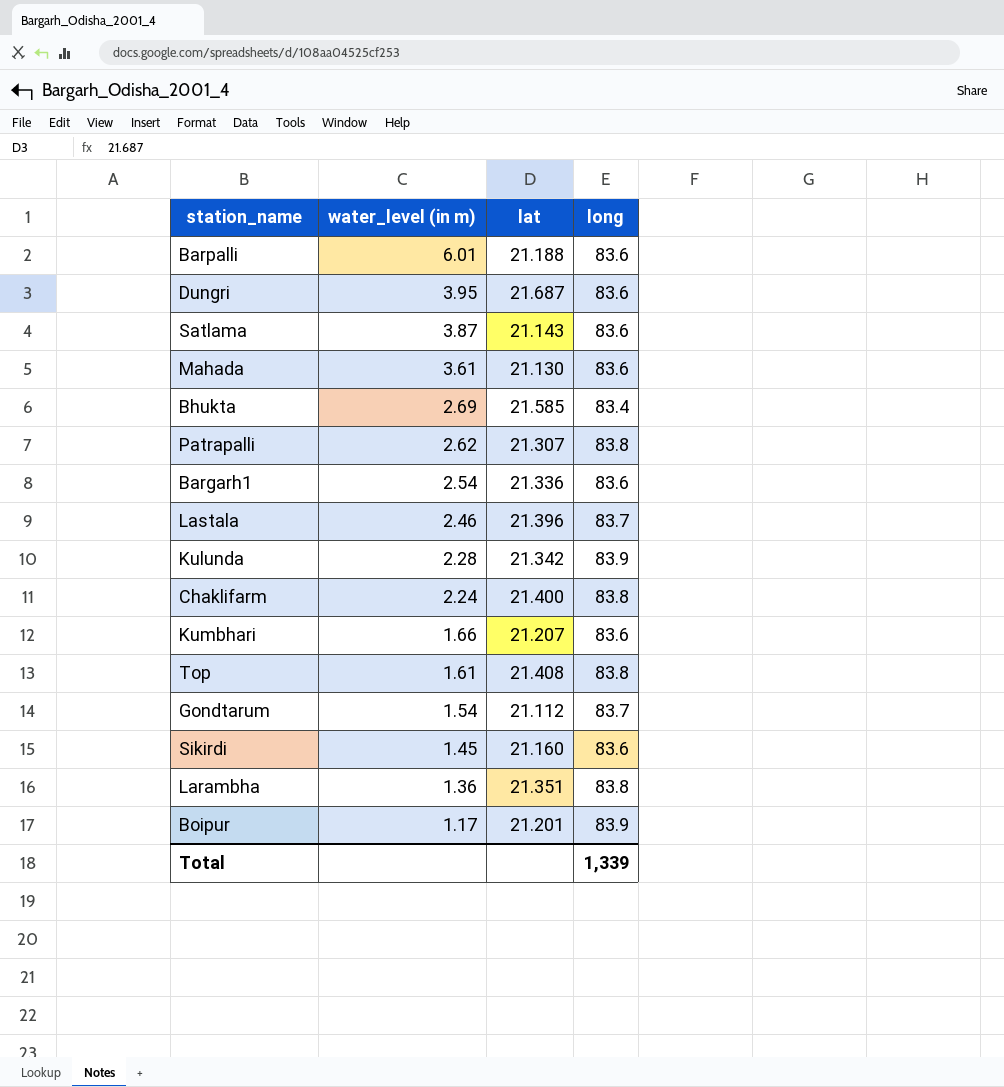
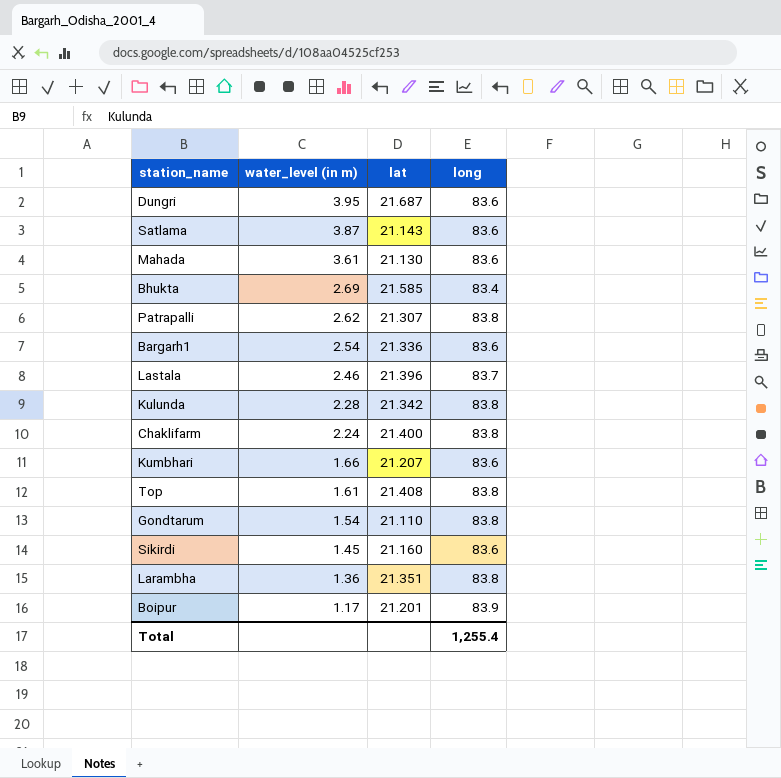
row Barpalli: 6.01 | 21.188 | 83.6 -> none
Kulunda | long: 83.9 -> 83.8
Gondtarum | lat: 21.112 -> 21.110
Gondtarum | long: 83.7 -> 83.8
Total | long: 1,339 -> 1,255.4

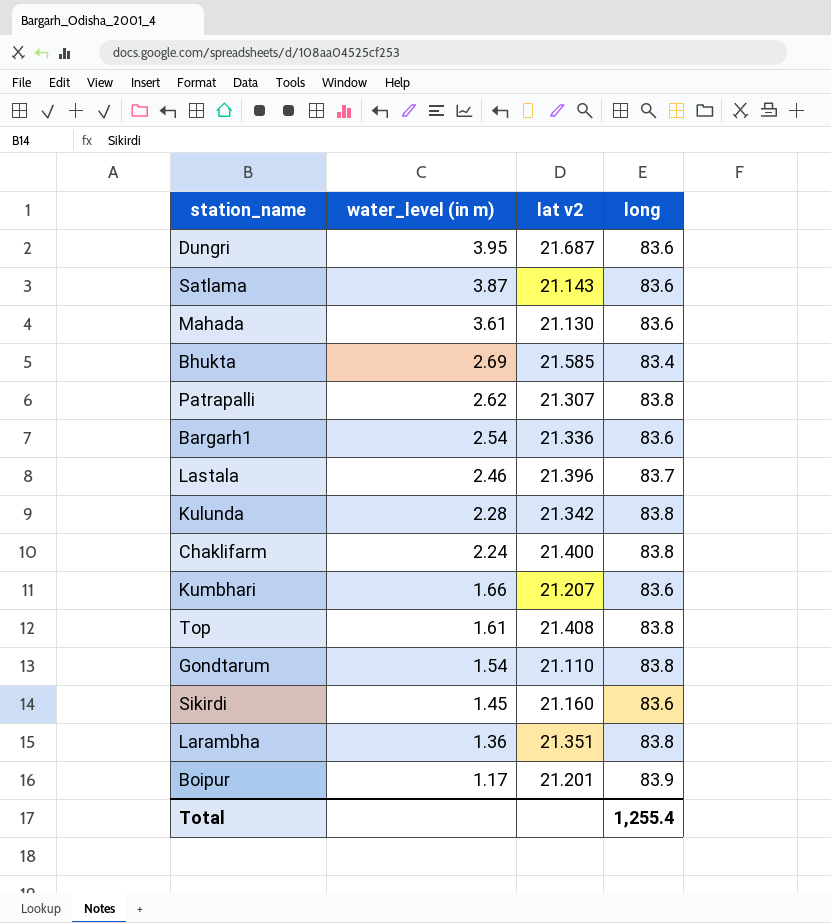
column name: lat -> lat v2

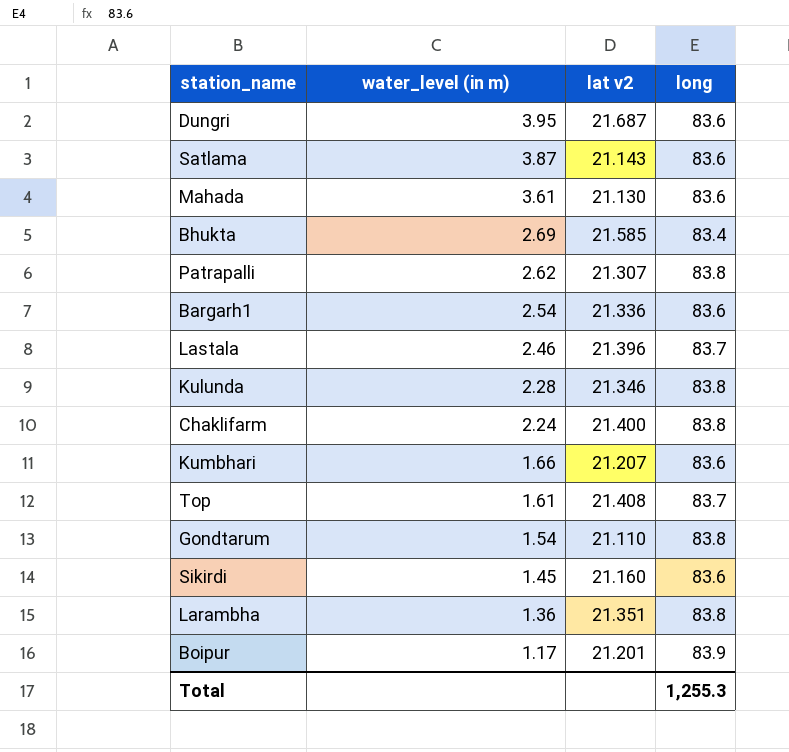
Kulunda | lat v2: 21.342 -> 21.346
Top | long: 83.8 -> 83.7
Total | long: 1,255.4 -> 1,255.3

